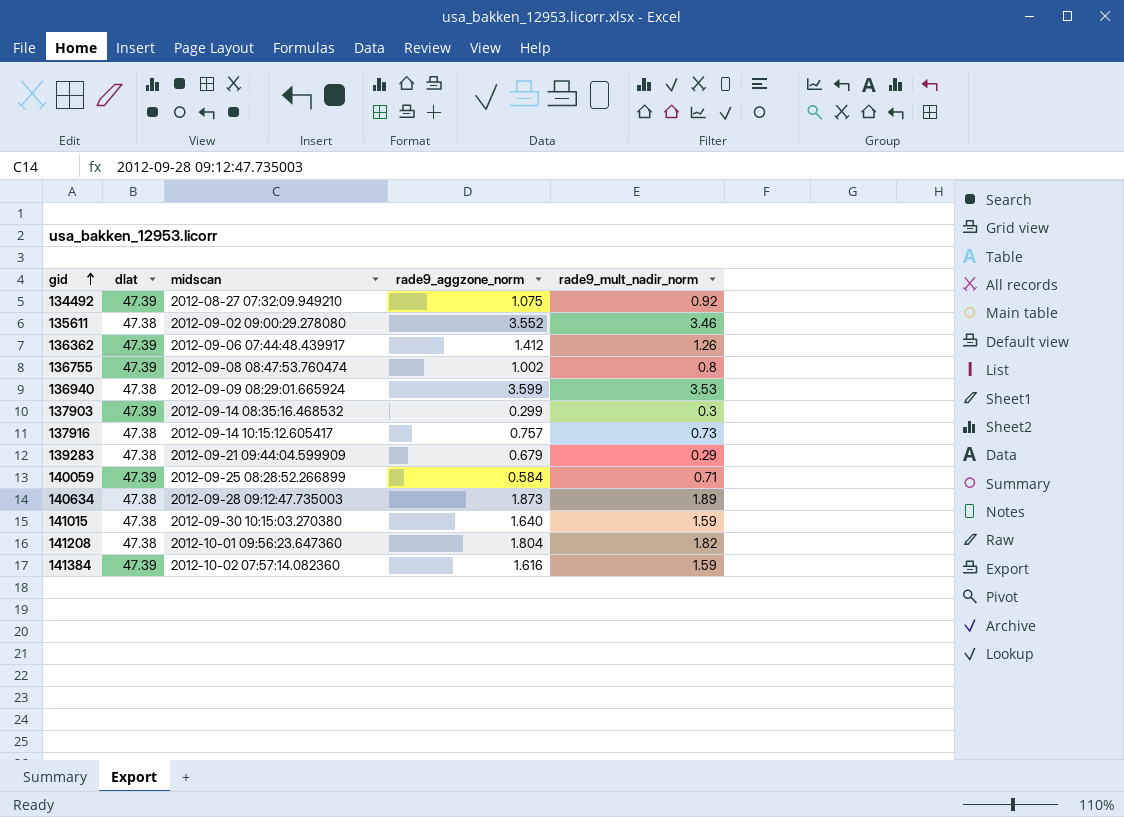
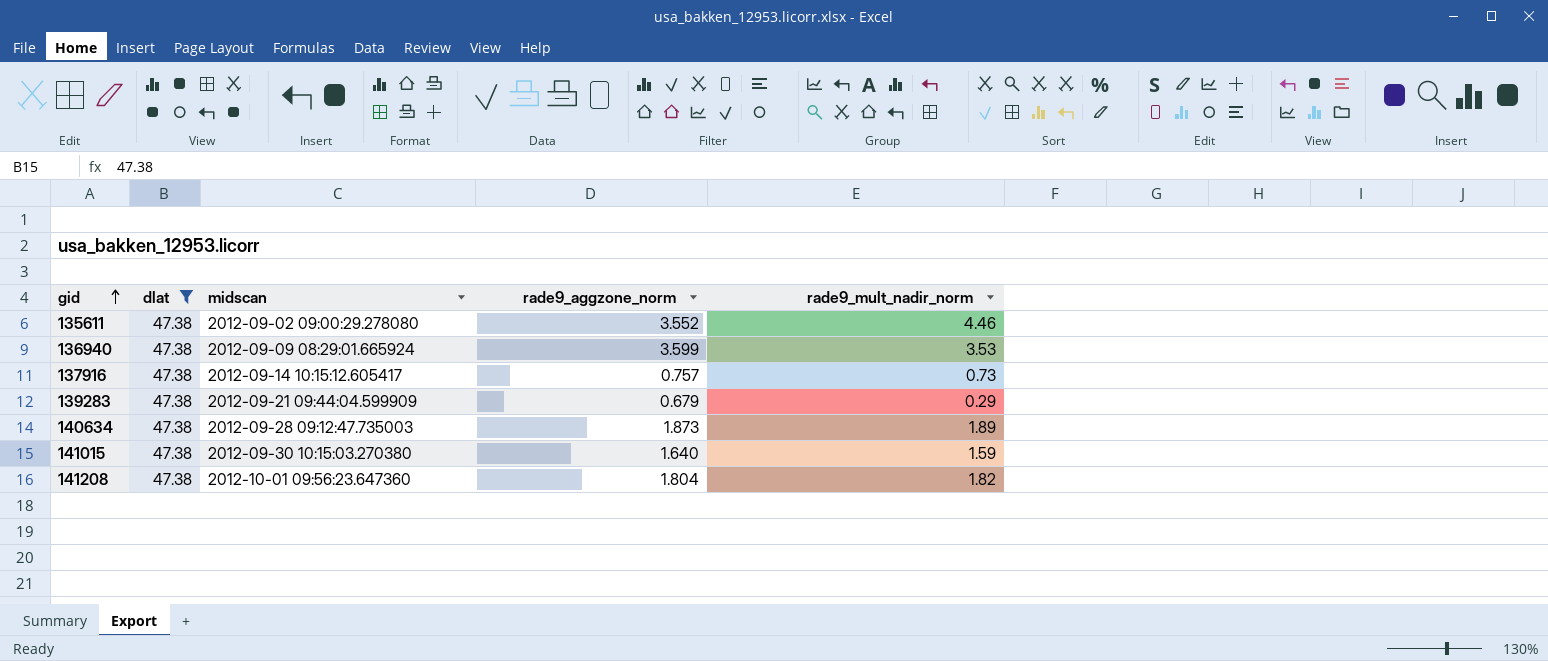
filter: none -> dlat = 47.38
135611 | rade9_mult_nadir_norm: 3.46 -> 4.46

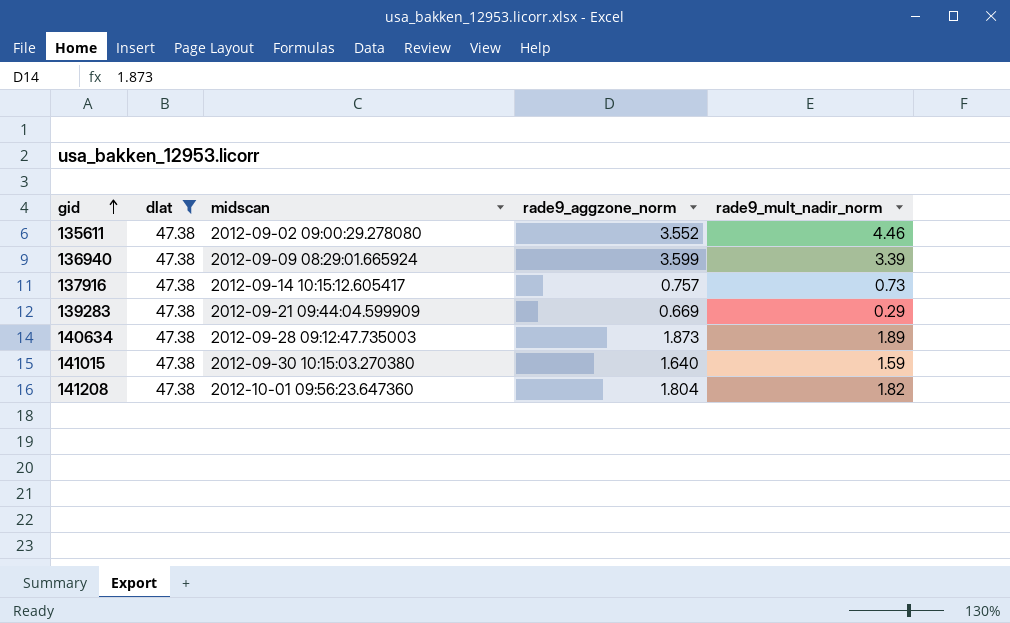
136940 | rade9_mult_nadir_norm: 3.53 -> 3.39
139283 | rade9_aggzone_norm: 0.679 -> 0.669

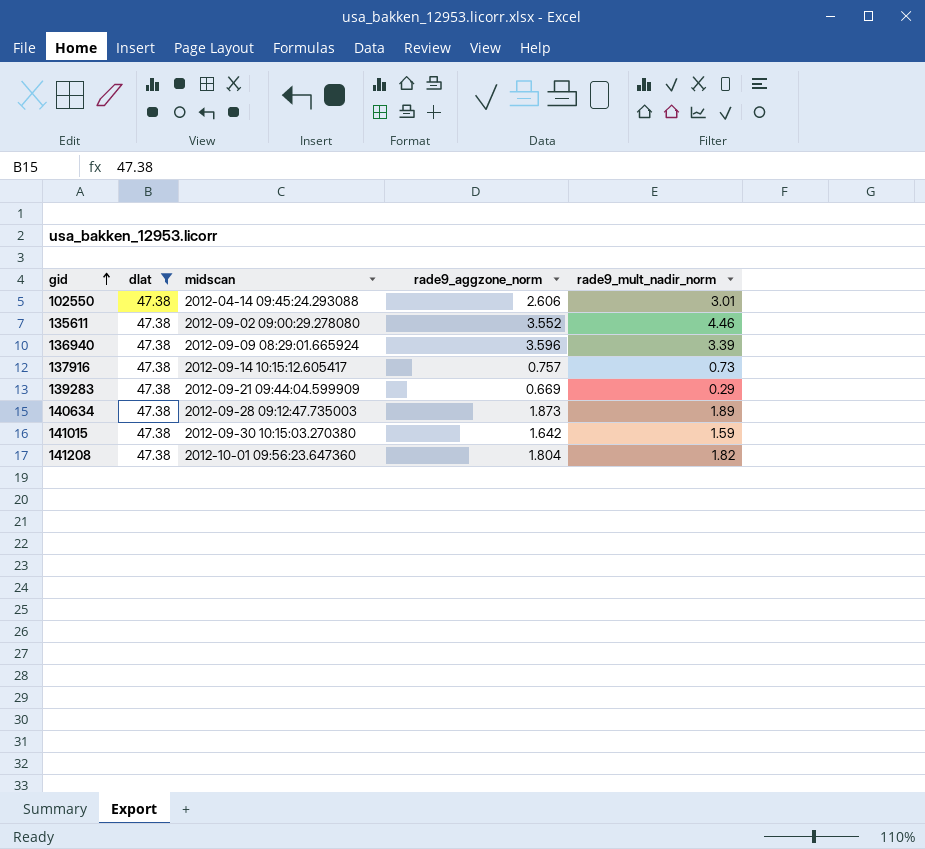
row 102550: none -> 47.38 | 2012-04-14 09:45:24.293088 | 2.606 | 3.01
136940 | rade9_aggzone_norm: 3.599 -> 3.596
141015 | rade9_aggzone_norm: 1.640 -> 1.642

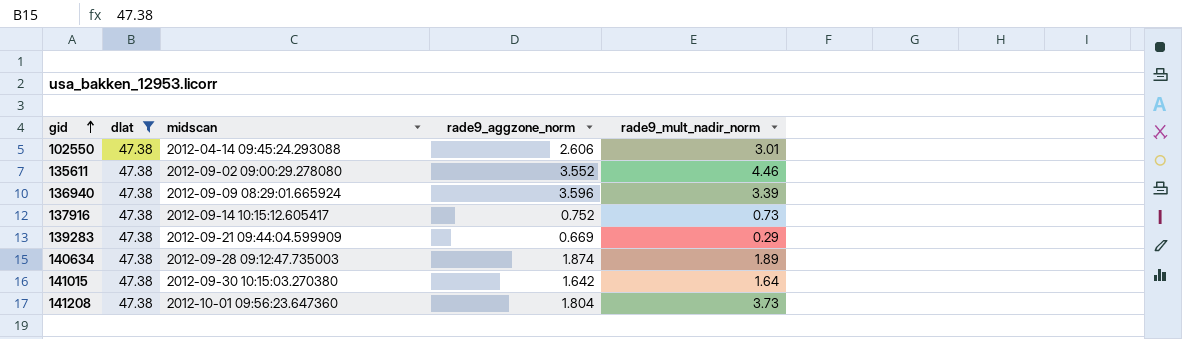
137916 | rade9_aggzone_norm: 0.757 -> 0.752
140634 | rade9_aggzone_norm: 1.873 -> 1.874
141015 | rade9_mult_nadir_norm: 1.59 -> 1.64
141208 | rade9_mult_nadir_norm: 1.82 -> 3.73

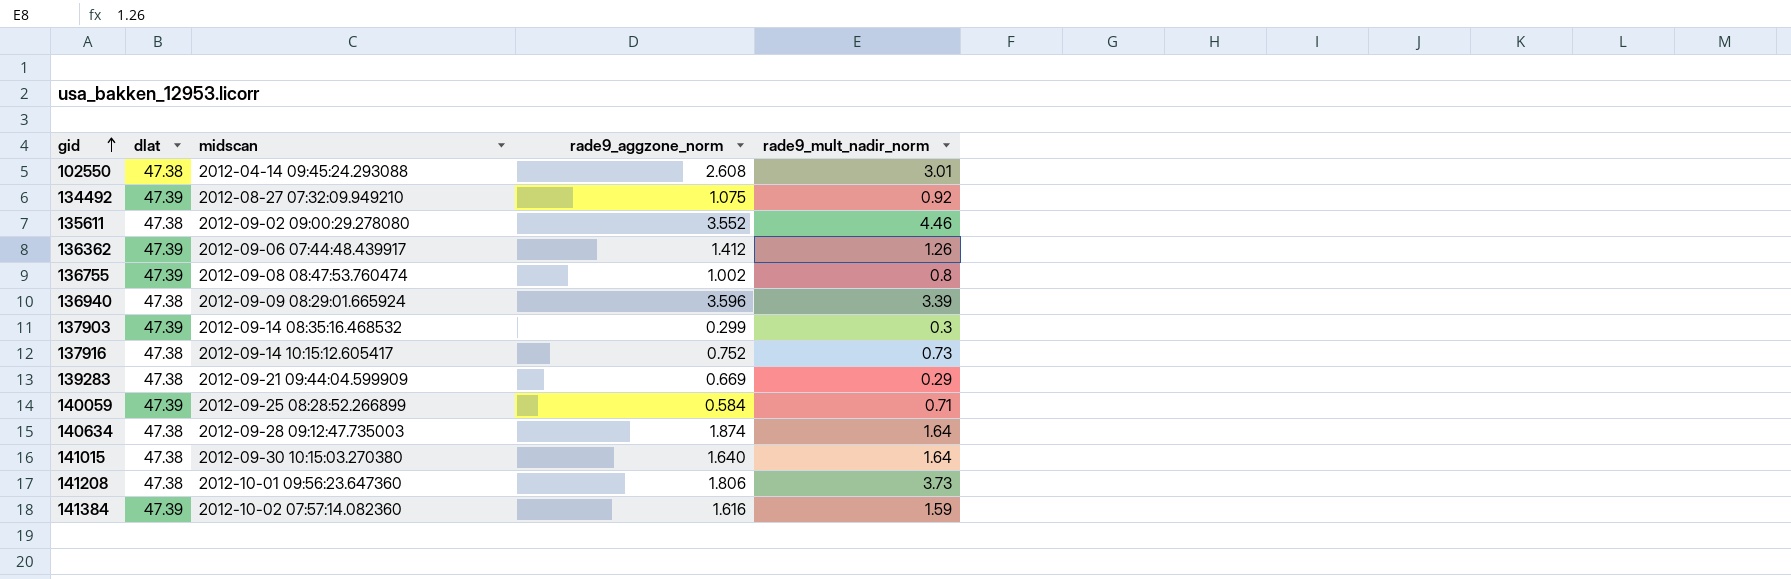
filter: dlat = 47.38 -> none
102550 | rade9_aggzone_norm: 2.606 -> 2.608
140634 | rade9_mult_nadir_norm: 1.89 -> 1.64
141015 | rade9_aggzone_norm: 1.642 -> 1.640
141208 | rade9_aggzone_norm: 1.804 -> 1.806

